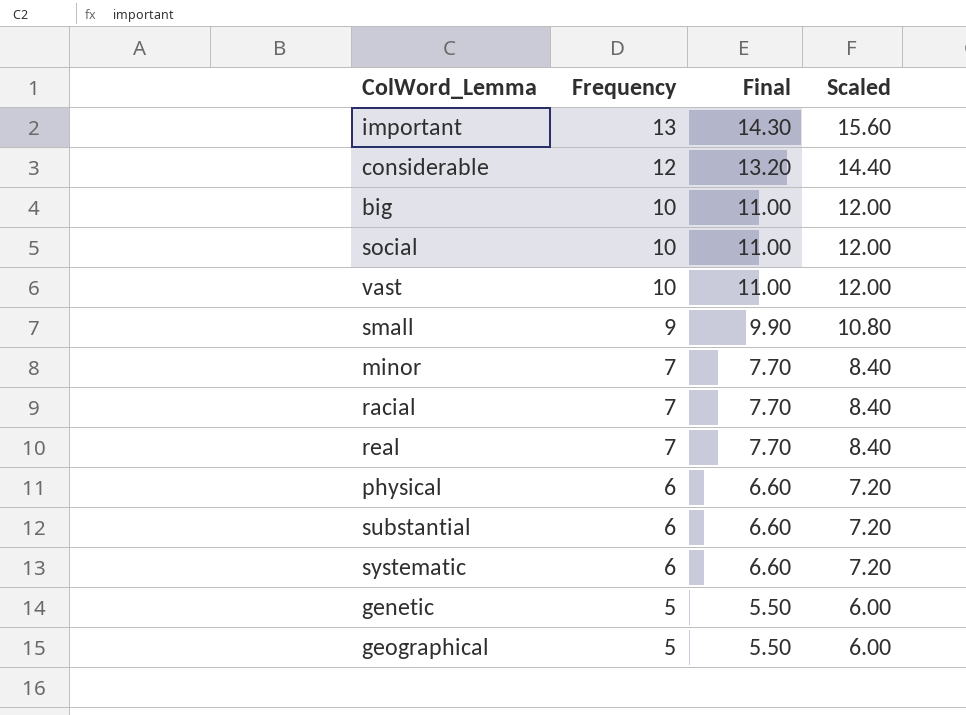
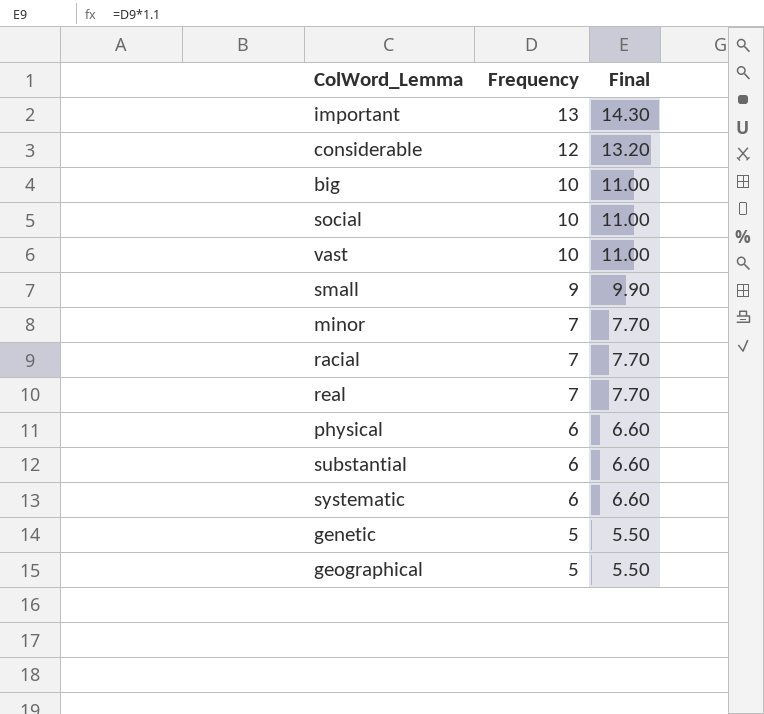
column Scaled | formula: [Frequency] * 1.2 -> none

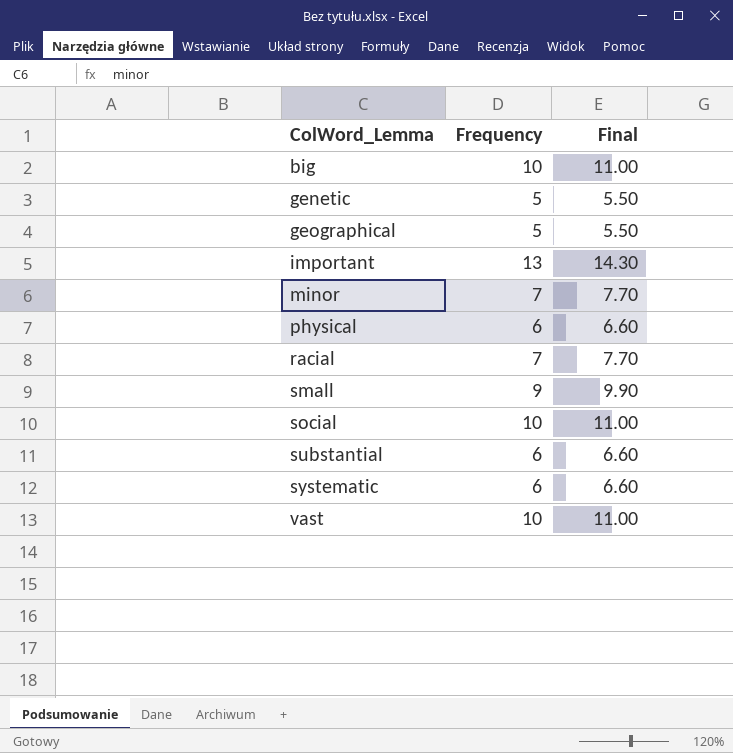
row order: Frequency descending -> ColWord_Lemma ascending
row considerable: 12 | 13.20 -> none
row real: 7 | 7.70 -> none

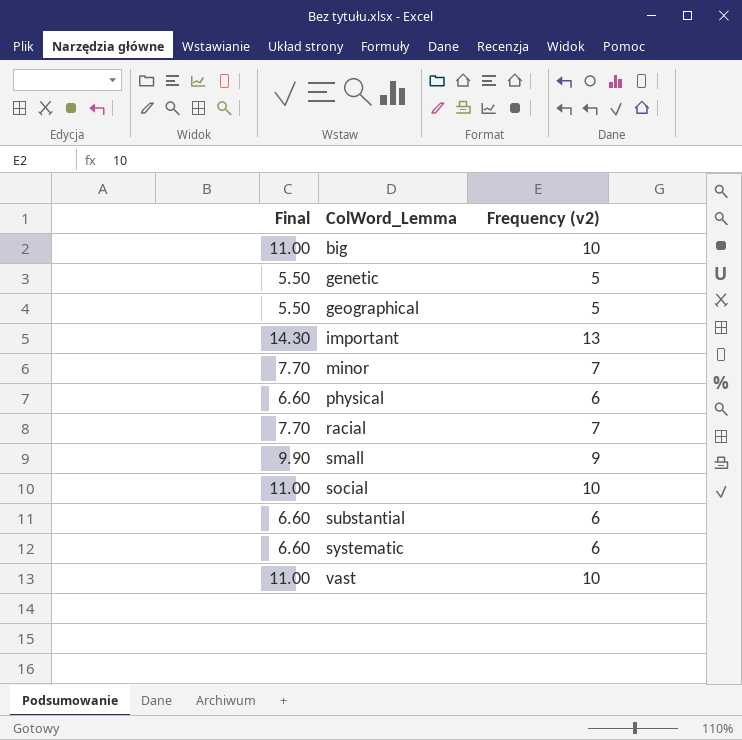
column Final | position: 3 -> 1
column name: Frequency -> Frequency (v2)

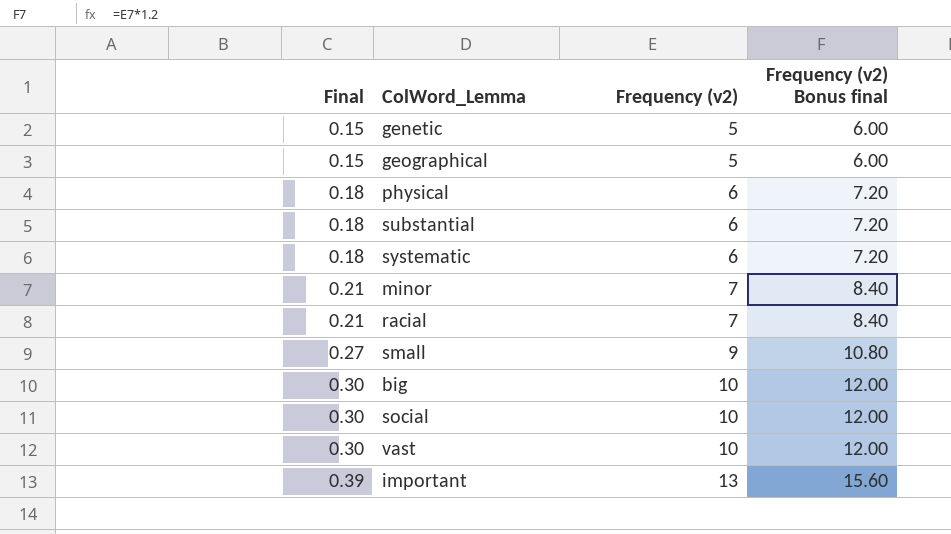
row order: ColWord_Lemma ascending -> Final ascending
column Final | formula: [Frequency (v2)] * 1.1 -> [Frequency (v2)] * 0.03
column Frequency (v2) Bonus final | formula: none -> [Frequency (v2)] * 1.2

